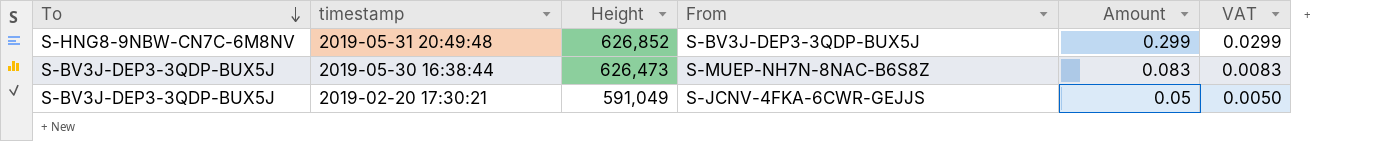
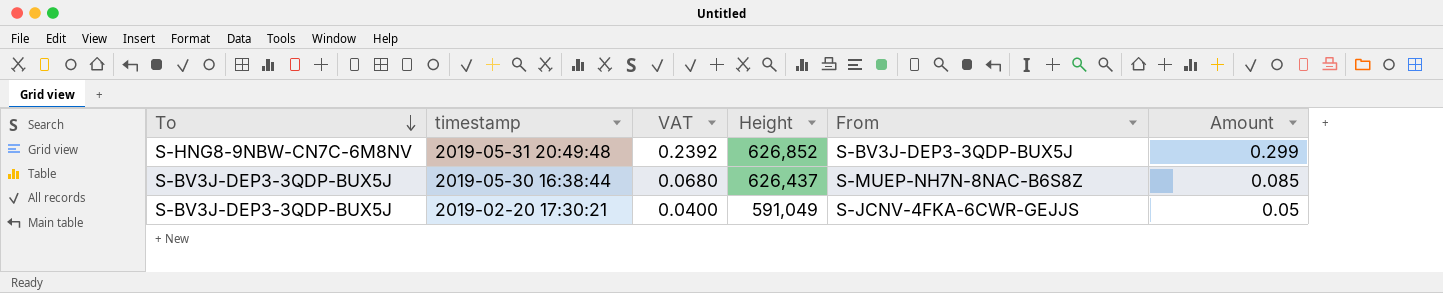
column VAT | formula: [Amount] * 0.1 -> [Amount] * 0.8
column VAT | position: 6 -> 3
2019-05-30 16:38:44 | Height: 626,473 -> 626,437
2019-05-30 16:38:44 | Amount: 0.083 -> 0.085

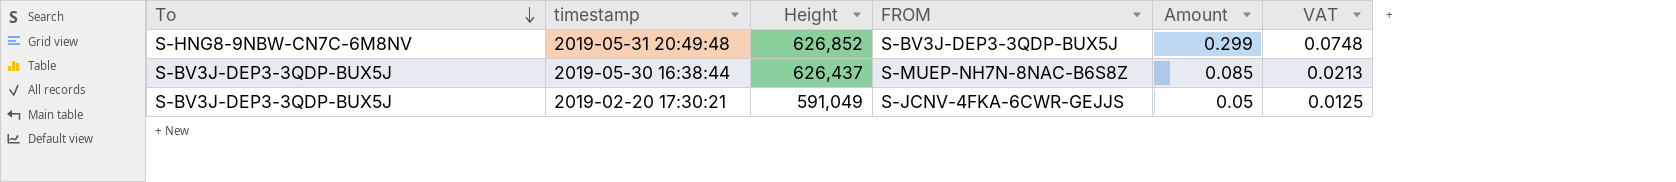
column name: From -> FROM
column VAT | formula: [Amount] * 0.8 -> [Amount] * 0.25
column VAT | position: 3 -> 6

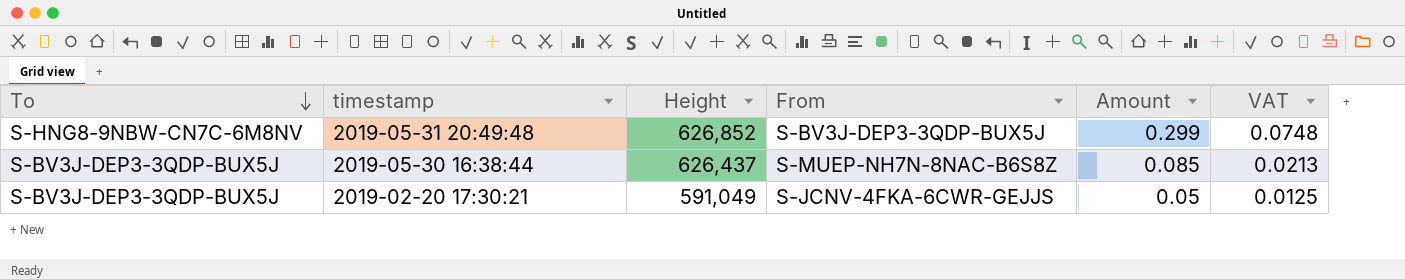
column name: FROM -> From

